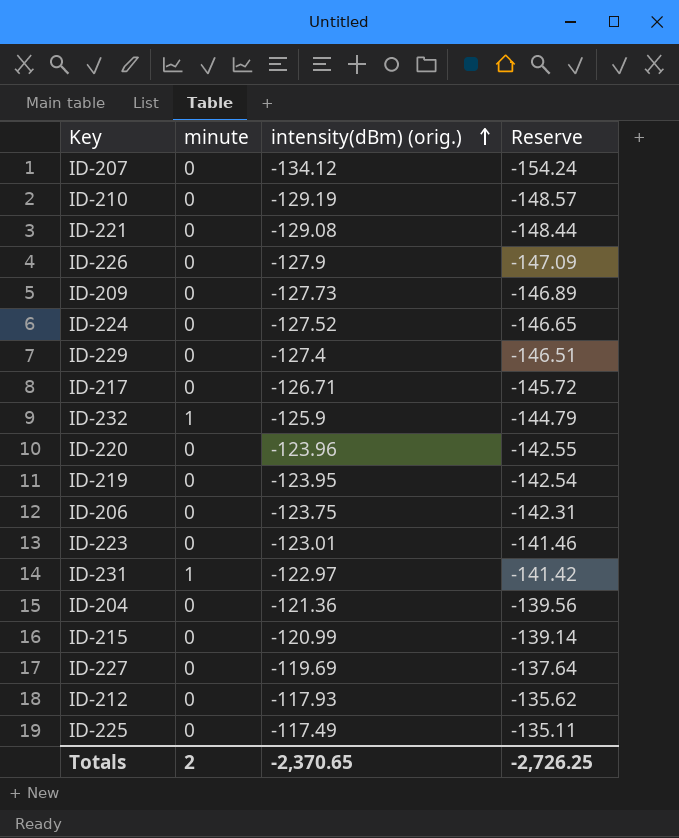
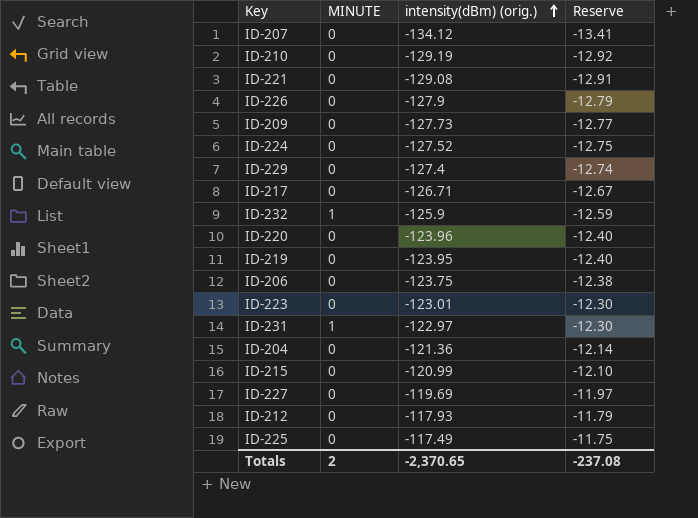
column name: minute -> MINUTE
column Reserve | formula: [intensity(dBm) (orig.)] * 1.15 -> [intensity(dBm) (orig.)] * 0.1
Totals | Reserve: -2,726.25 -> -237.08

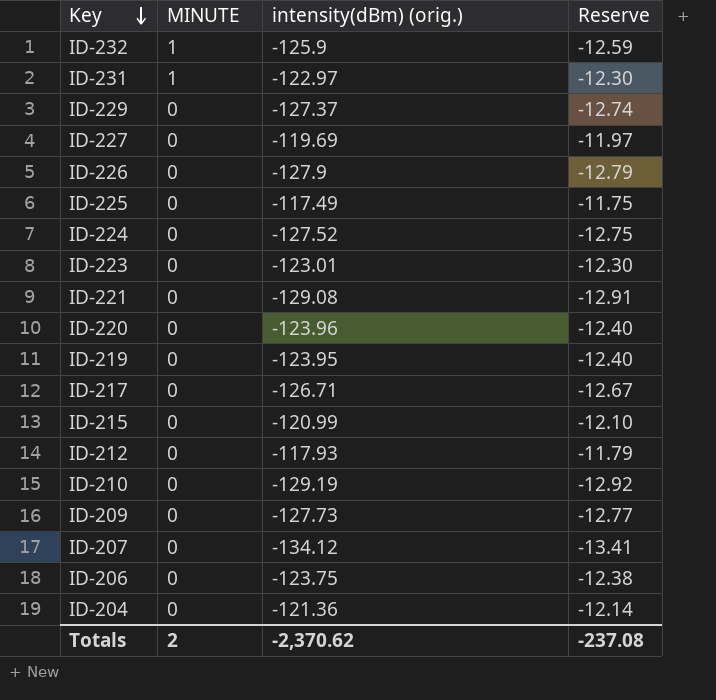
row order: intensity(dBm) (orig.) ascending -> Key descending
ID-229 | intensity(dBm) (orig.): -127.4 -> -127.37
Totals | intensity(dBm) (orig.): -2,370.65 -> -2,370.62

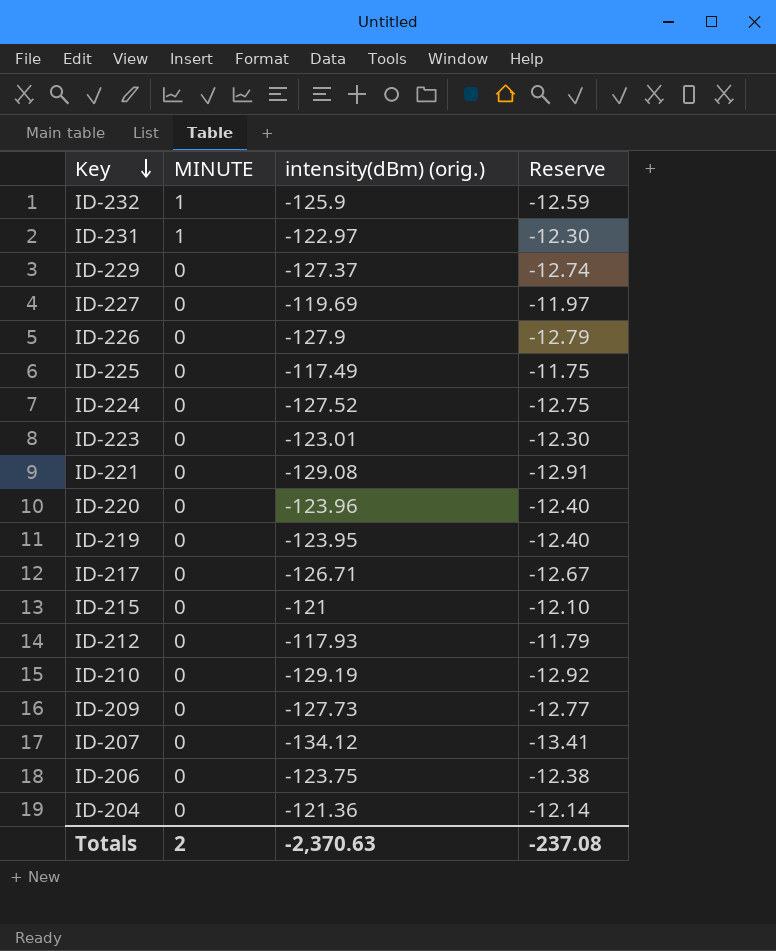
ID-215 | intensity(dBm) (orig.): -120.99 -> -121
Totals | intensity(dBm) (orig.): -2,370.62 -> -2,370.63

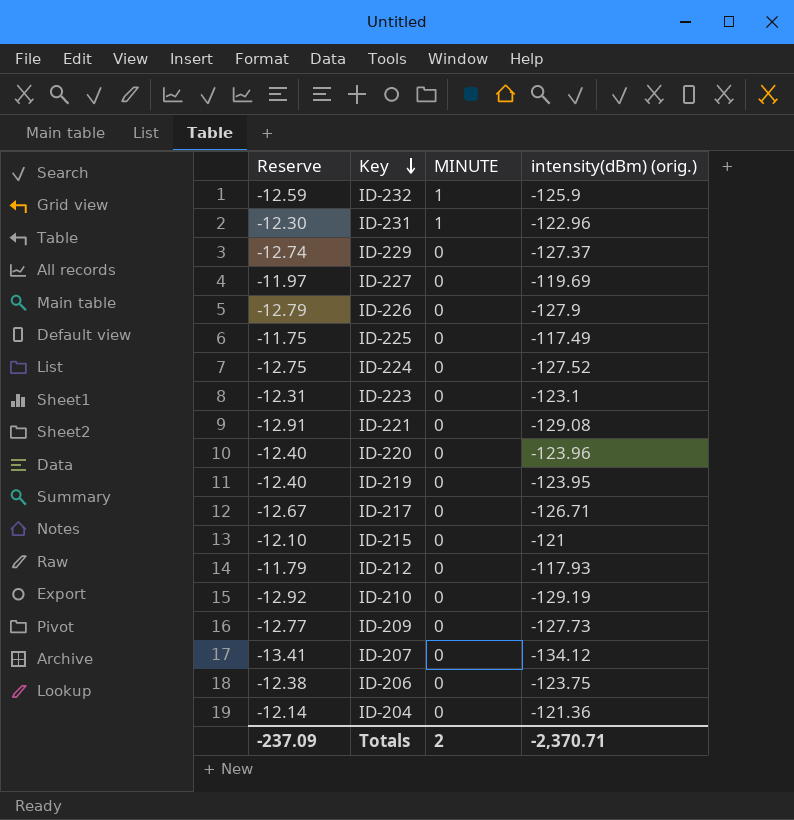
column Reserve | position: 4 -> 1
ID-231 | intensity(dBm) (orig.): -122.97 -> -122.96
ID-223 | Reserve: -12.30 -> -12.31
ID-223 | intensity(dBm) (orig.): -123.01 -> -123.1
Totals | Reserve: -237.08 -> -237.09
Totals | intensity(dBm) (orig.): -2,370.63 -> -2,370.71

